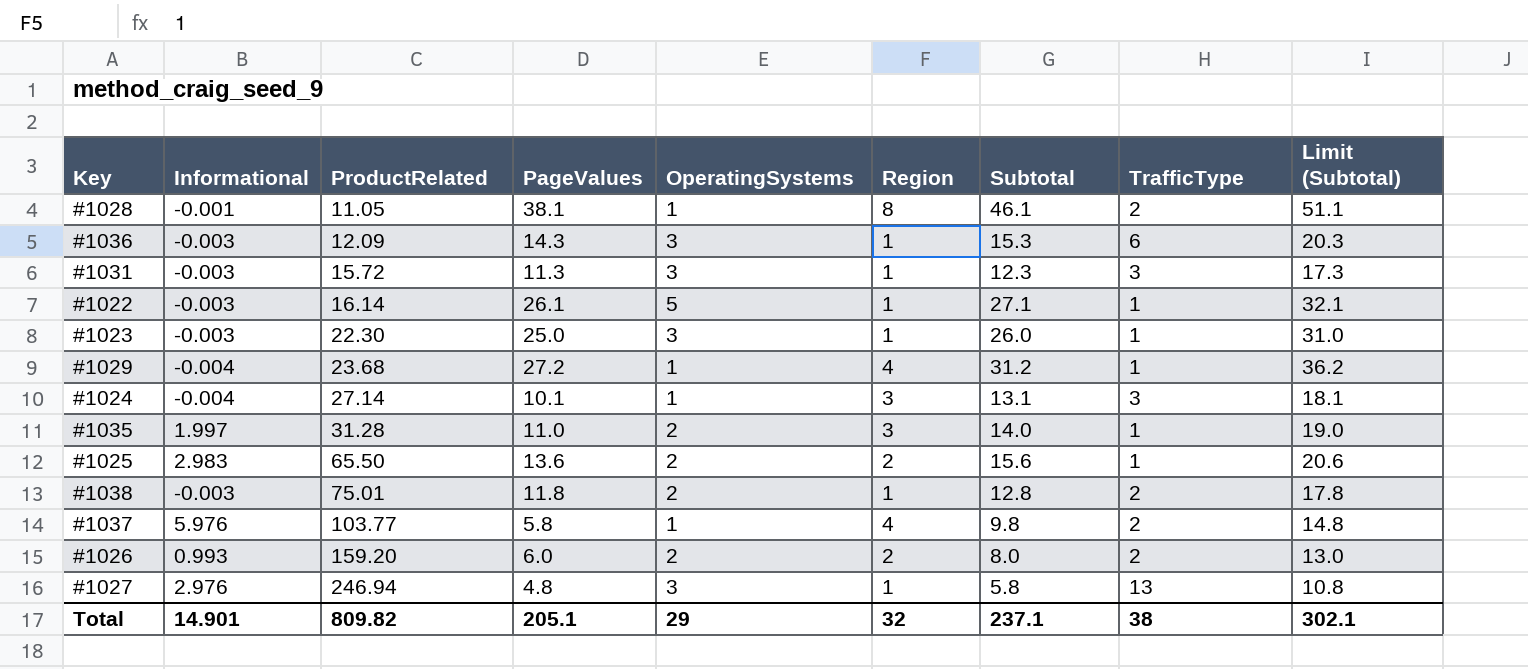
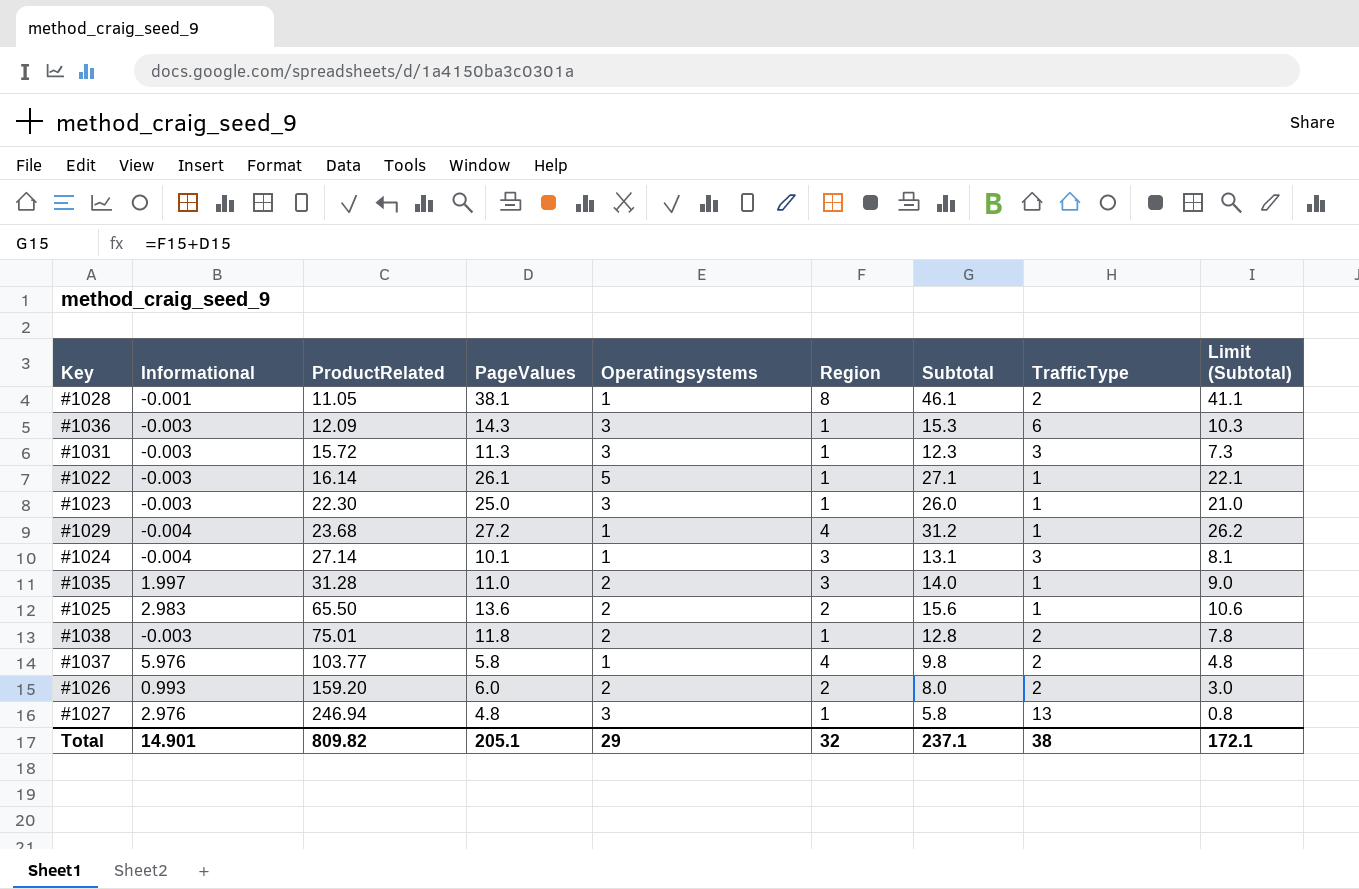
column name: OperatingSystems -> Operatingsystems
column Limit (Subtotal) | formula: [Subtotal] + 5 -> [Subtotal] - 5
Total | Limit (Subtotal): 302.1 -> 172.1

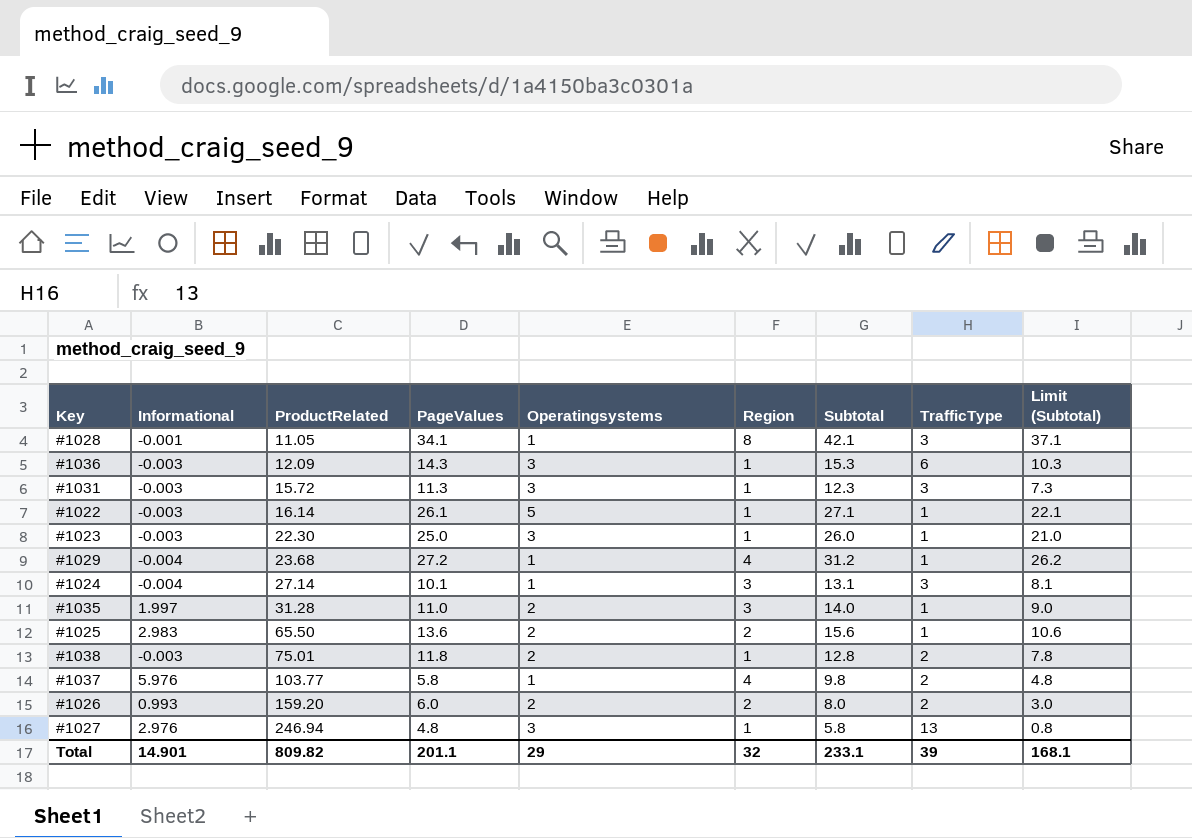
#1028 | PageValues: 38.1 -> 34.1
#1028 | Subtotal: 46.1 -> 42.1
#1028 | TrafficType: 2 -> 3
#1028 | Limit (Subtotal): 41.1 -> 37.1
Total | PageValues: 205.1 -> 201.1
Total | Subtotal: 237.1 -> 233.1
Total | TrafficType: 38 -> 39
Total | Limit (Subtotal): 172.1 -> 168.1

